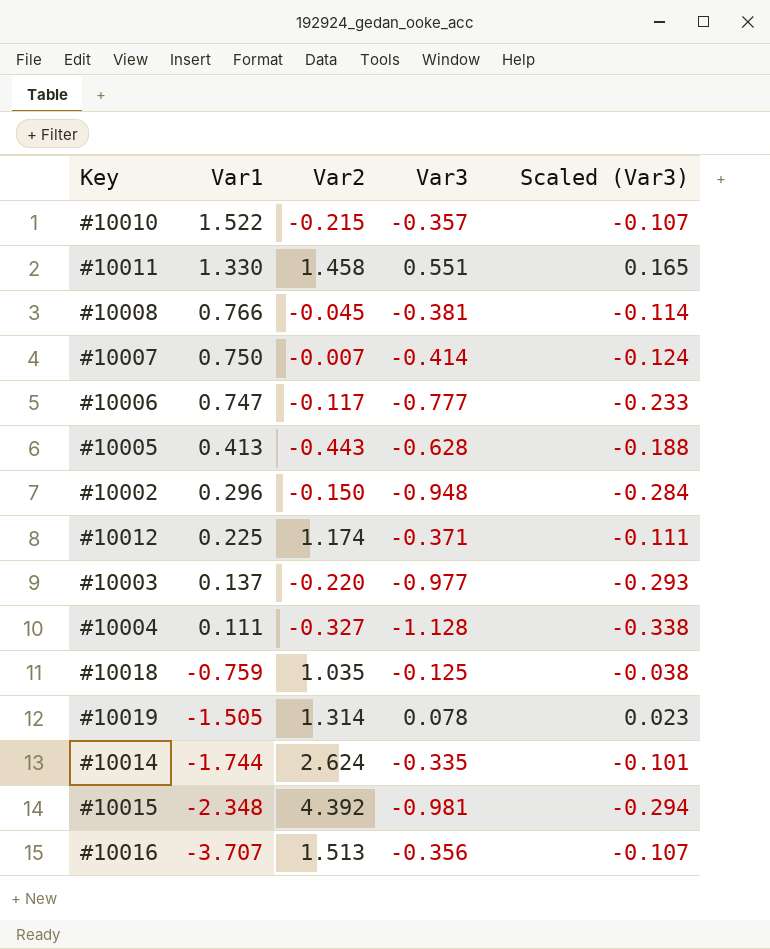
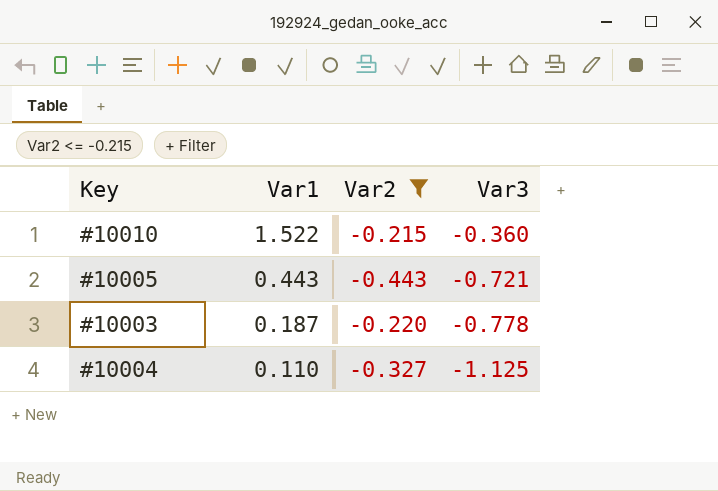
filter: none -> Var2 <= -0.215
column Scaled (Var3) | formula: [Var3] * 0.3 -> none
#10010 | Var3: -0.357 -> -0.360
#10005 | Var1: 0.413 -> 0.443
#10005 | Var3: -0.628 -> -0.721
#10003 | Var1: 0.137 -> 0.187
#10003 | Var3: -0.977 -> -0.778
#10004 | Var1: 0.111 -> 0.110
#10004 | Var3: -1.128 -> -1.125

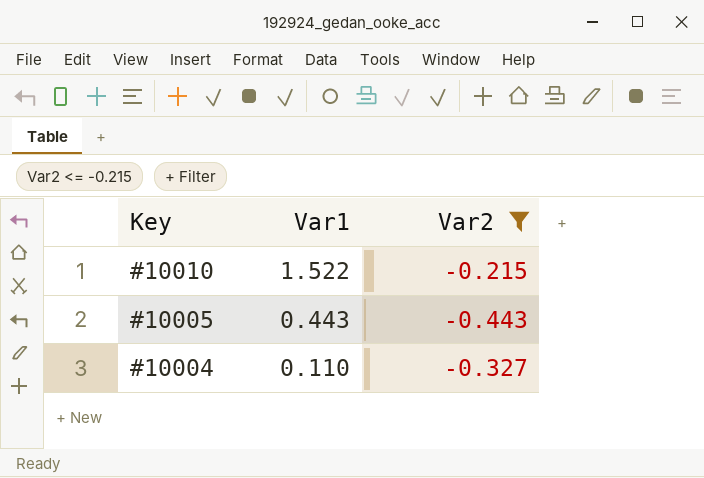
column Var3 | position: 4 -> none
row #10003: 0.187 | -0.220 | -0.778 -> none

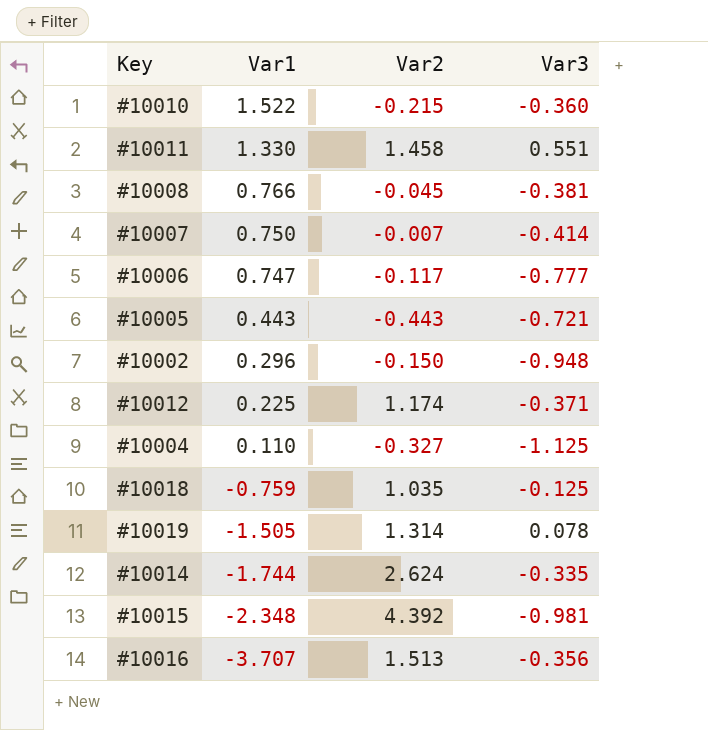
filter: Var2 <= -0.215 -> none
column Var3 | position: none -> 4

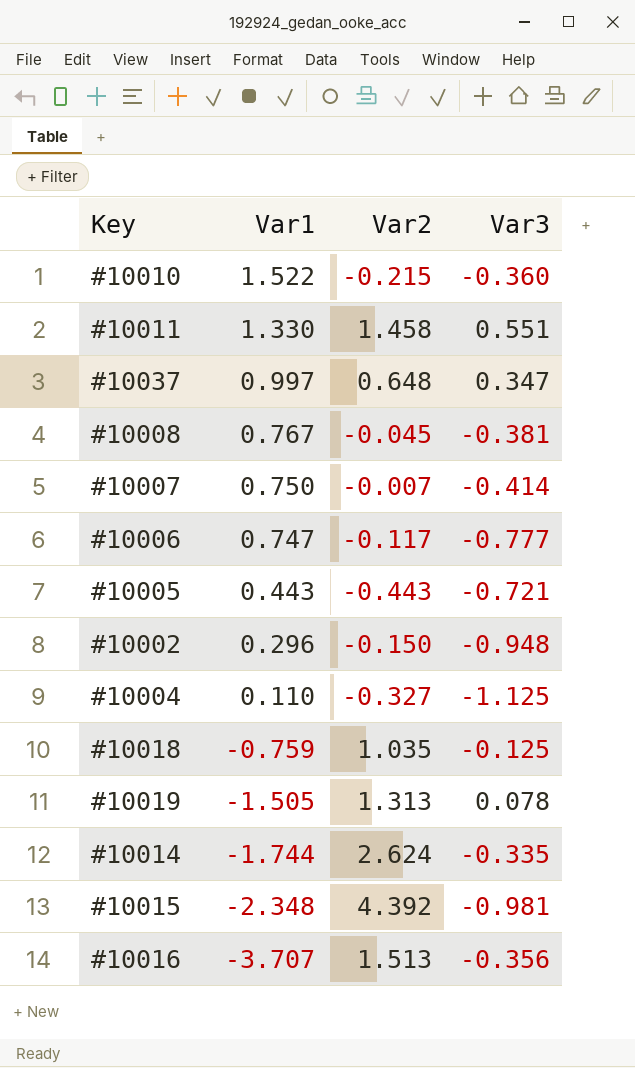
row #10012: 0.225 | 1.174 | -0.371 -> none
row #10037: none -> 0.997 | 0.648 | 0.347
#10008 | Var1: 0.766 -> 0.767
#10019 | Var2: 1.314 -> 1.313

